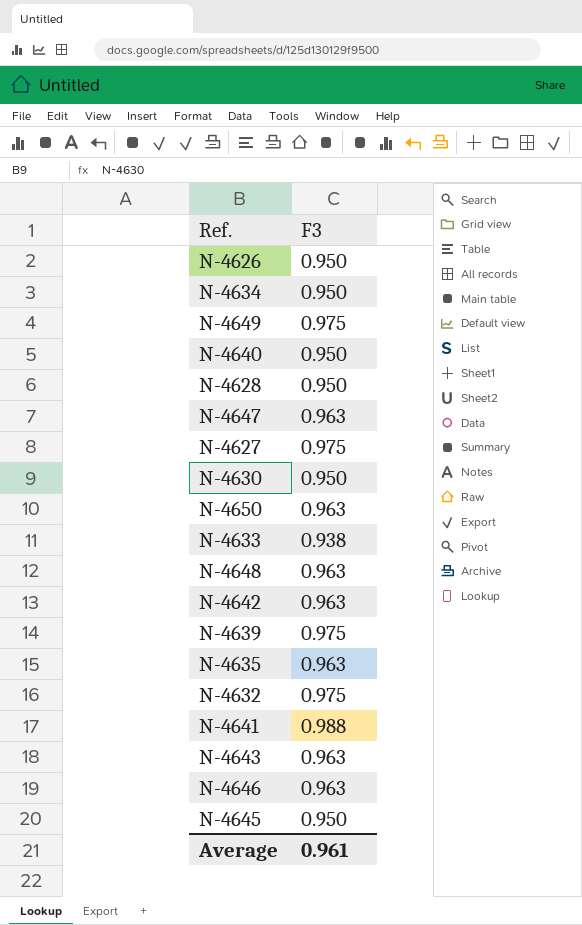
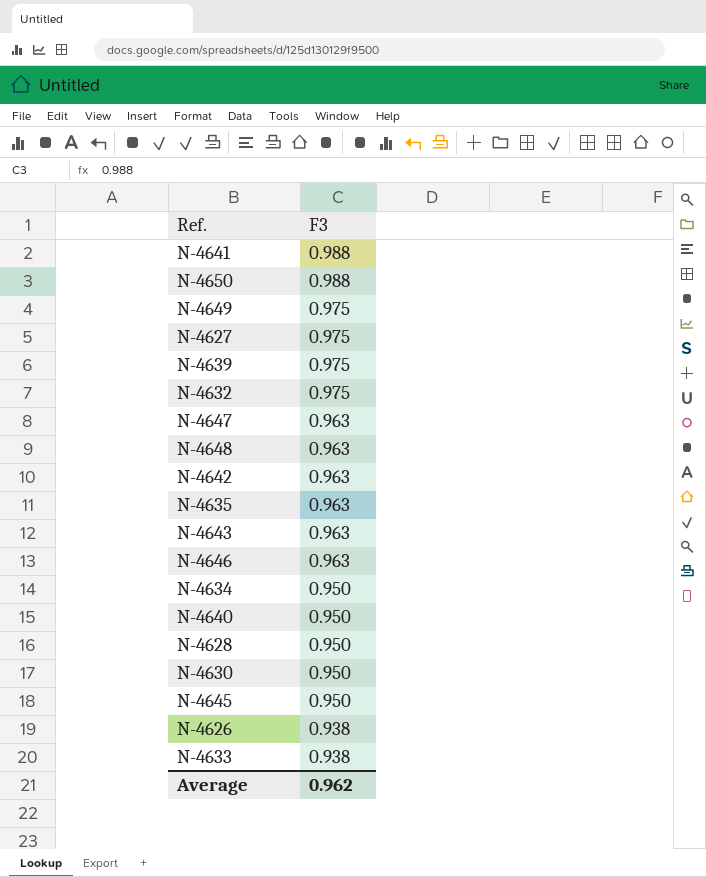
row order: none -> F3 descending
N-4650 | F3: 0.963 -> 0.988
N-4626 | F3: 0.950 -> 0.938
Average | F3: 0.961 -> 0.962

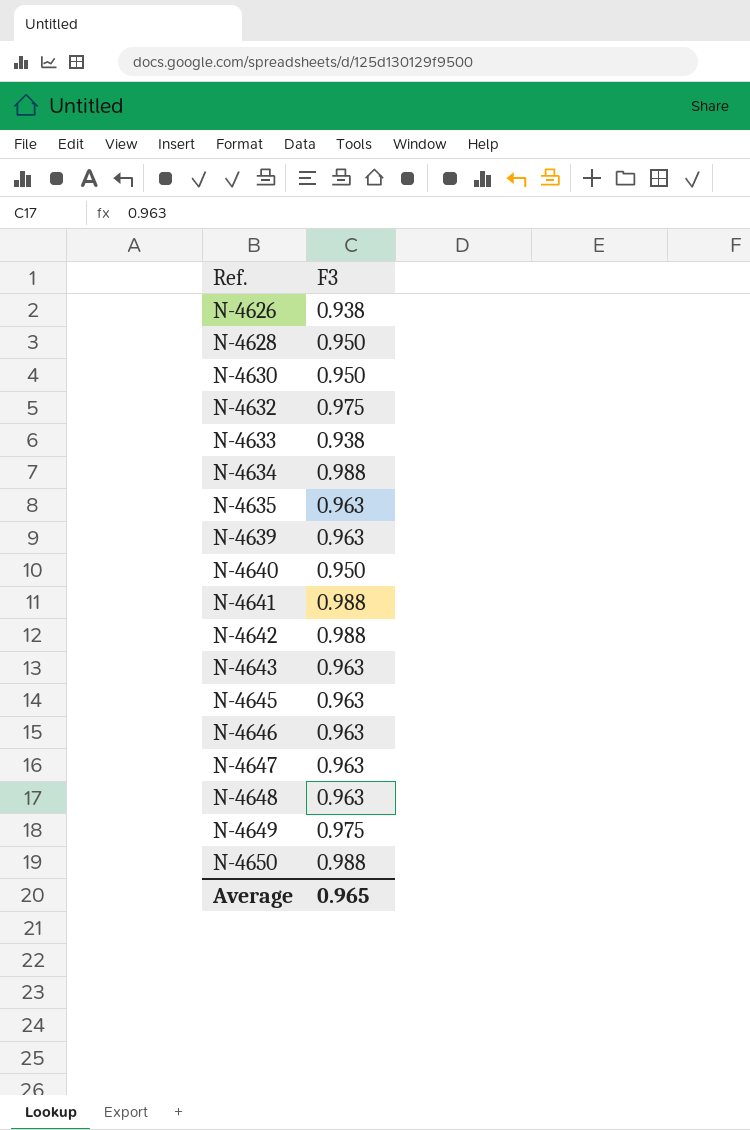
row order: F3 descending -> Ref. ascending
row N-4627: 0.975 -> none
N-4634 | F3: 0.950 -> 0.988
N-4639 | F3: 0.975 -> 0.963
N-4642 | F3: 0.963 -> 0.988
N-4645 | F3: 0.950 -> 0.963
Average | F3: 0.962 -> 0.965

